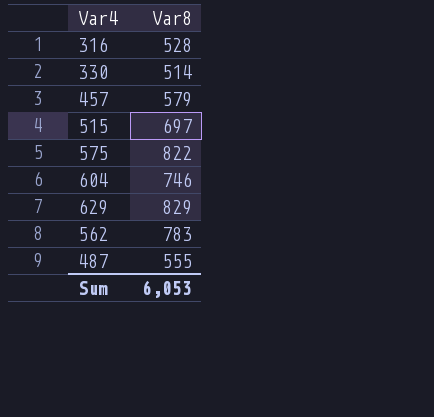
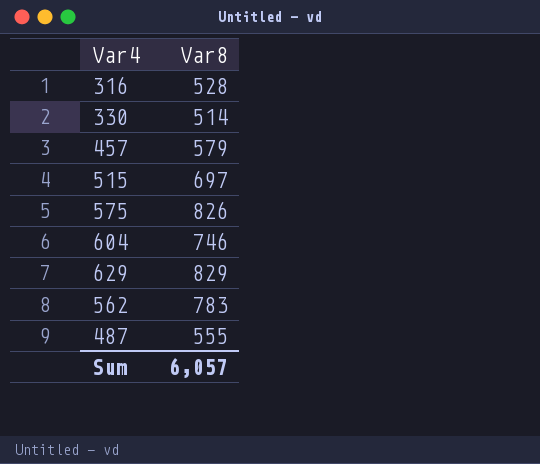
575 | Var8: 822 -> 826
Sum | Var8: 6,053 -> 6,057

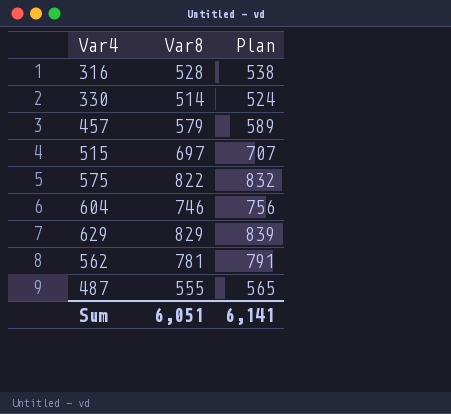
column Plan | formula: none -> [Var8] + 10
575 | Var8: 826 -> 822
562 | Var8: 783 -> 781
Sum | Var8: 6,057 -> 6,051

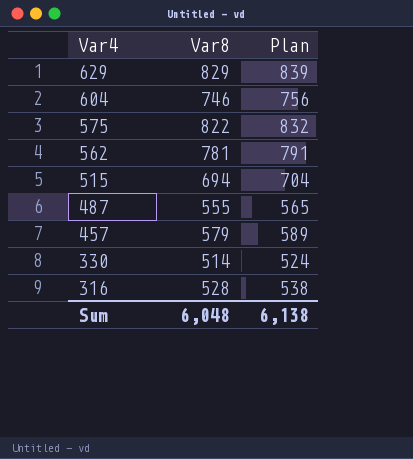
row order: none -> Var4 descending
515 | Var8: 697 -> 694
515 | Plan: 707 -> 704
Sum | Var8: 6,051 -> 6,048
Sum | Plan: 6,141 -> 6,138

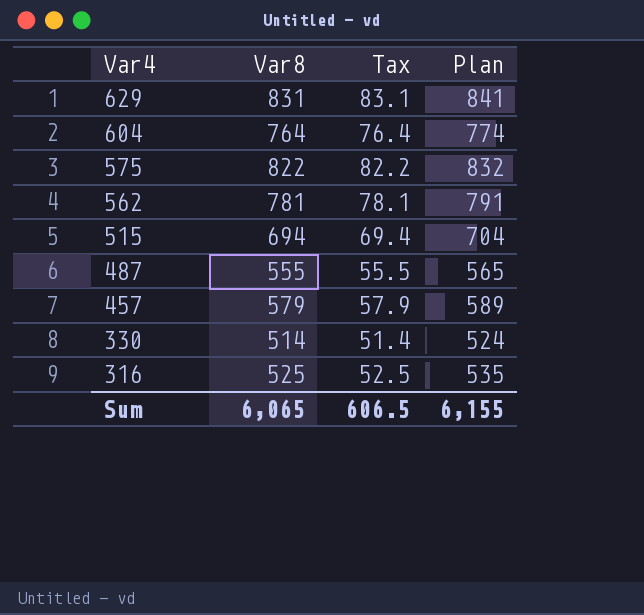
column Tax | formula: none -> [Var8] * 0.1
629 | Var8: 829 -> 831
629 | Plan: 839 -> 841
604 | Var8: 746 -> 764
604 | Plan: 756 -> 774
316 | Var8: 528 -> 525
316 | Plan: 538 -> 535
Sum | Var8: 6,048 -> 6,065
Sum | Plan: 6,138 -> 6,155

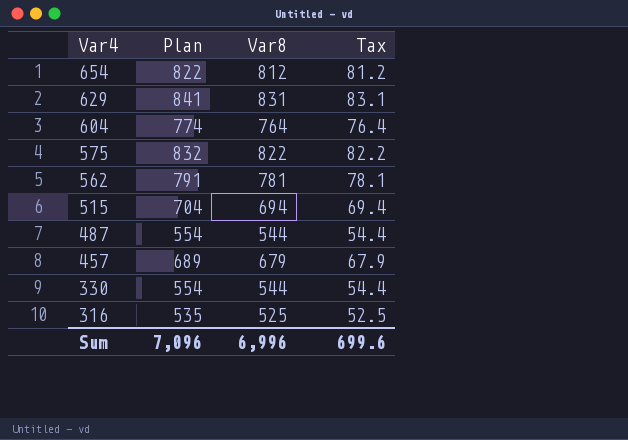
column Plan | position: 4 -> 2
row 654: none -> 822 | 812 | 81.2
487 | Plan: 565 -> 554
487 | Var8: 555 -> 544
487 | Tax: 55.5 -> 54.4
457 | Plan: 589 -> 689
457 | Var8: 579 -> 679
457 | Tax: 57.9 -> 67.9
330 | Plan: 524 -> 554
330 | Var8: 514 -> 544
330 | Tax: 51.4 -> 54.4
Sum | Plan: 6,155 -> 7,096
Sum | Var8: 6,065 -> 6,996
Sum | Tax: 606.5 -> 699.6

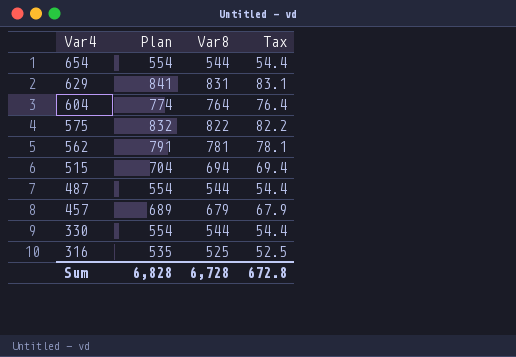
654 | Plan: 822 -> 554
654 | Var8: 812 -> 544
654 | Tax: 81.2 -> 54.4
Sum | Plan: 7,096 -> 6,828
Sum | Var8: 6,996 -> 6,728
Sum | Tax: 699.6 -> 672.8

